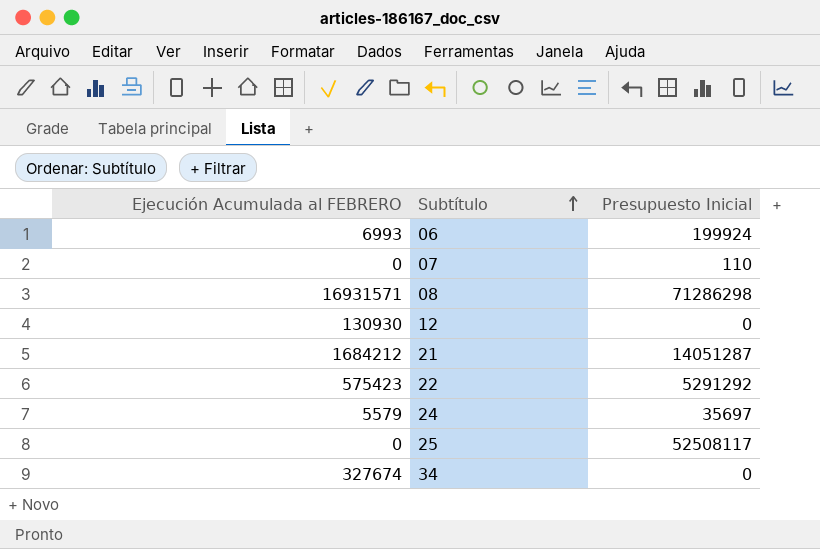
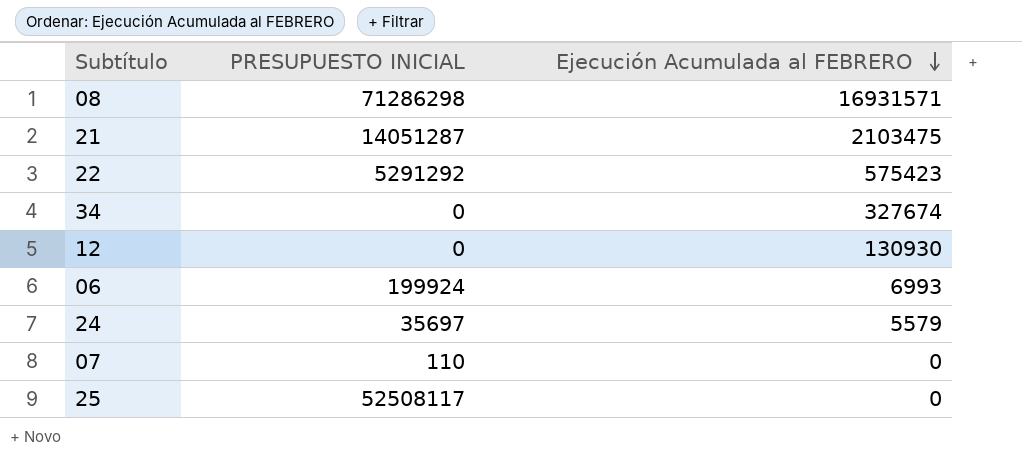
row order: Subtítulo ascending -> Ejecución Acumulada al FEBRERO descending
column name: Presupuesto Inicial -> PRESUPUESTO INICIAL
column Ejecución Acumulada al FEBRERO | position: 1 -> 3
21 | Ejecución Acumulada al FEBRERO: 1684212 -> 2103475

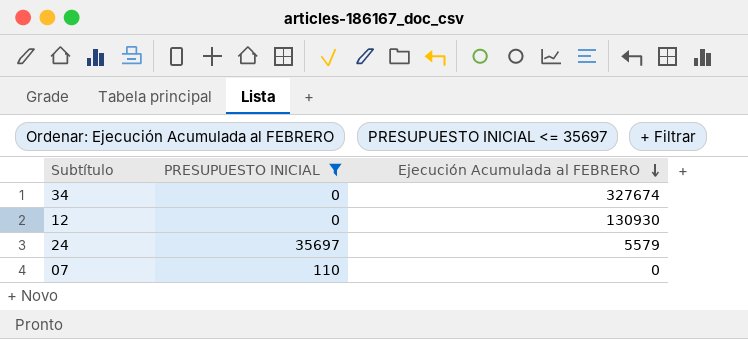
filter: none -> PRESUPUESTO INICIAL <= 35697

